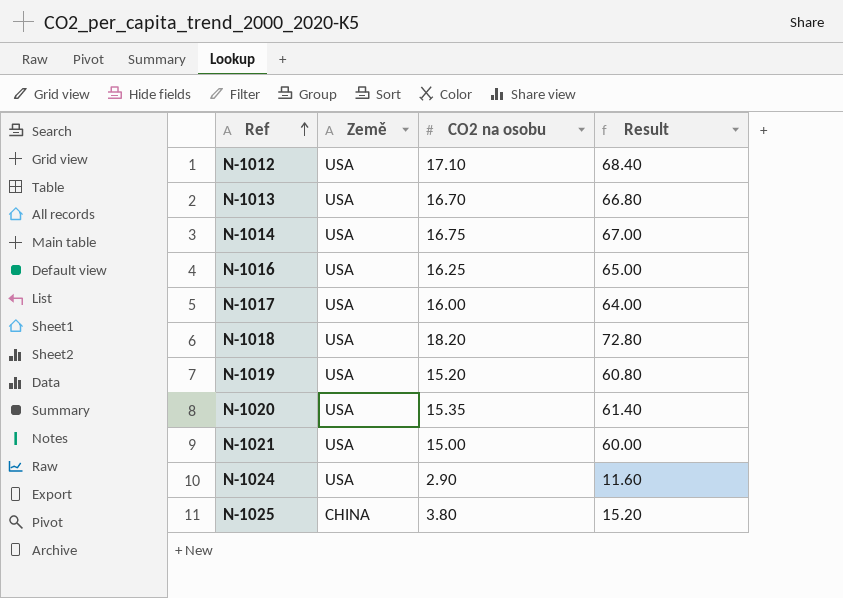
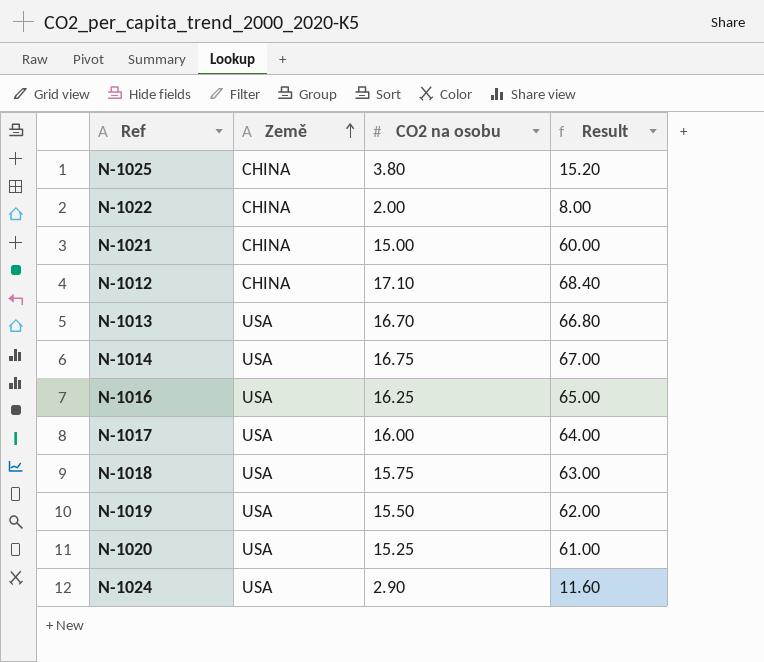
row order: Ref ascending -> Země ascending
row N-1022: none -> CHINA | 2.00 | 8.00
N-1021 | Země: USA -> CHINA
N-1012 | Země: USA -> CHINA
N-1018 | CO2 na osobu: 18.20 -> 15.75
N-1018 | Result: 72.80 -> 63.00
N-1019 | CO2 na osobu: 15.20 -> 15.50
N-1019 | Result: 60.80 -> 62.00
N-1020 | CO2 na osobu: 15.35 -> 15.25
N-1020 | Result: 61.40 -> 61.00

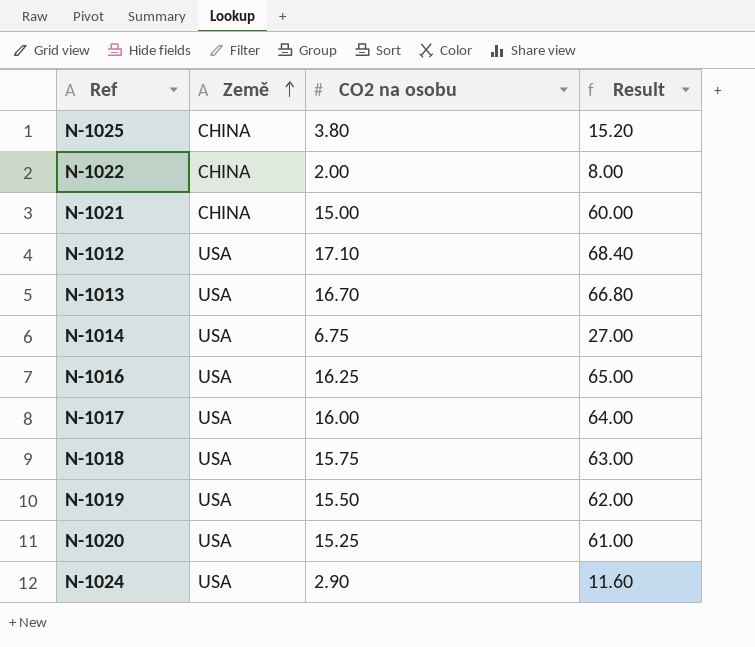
N-1012 | Země: CHINA -> USA
N-1014 | CO2 na osobu: 16.75 -> 6.75
N-1014 | Result: 67.00 -> 27.00

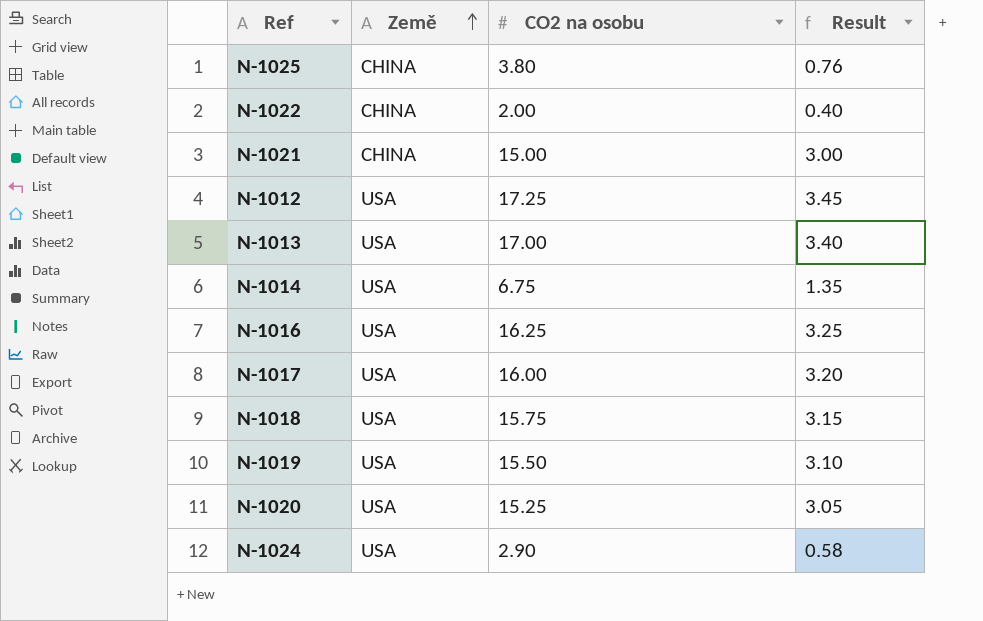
column Result | formula: [CO2 na osobu] * 4 -> [CO2 na osobu] * 0.2
N-1012 | CO2 na osobu: 17.10 -> 17.25
N-1013 | CO2 na osobu: 16.70 -> 17.00

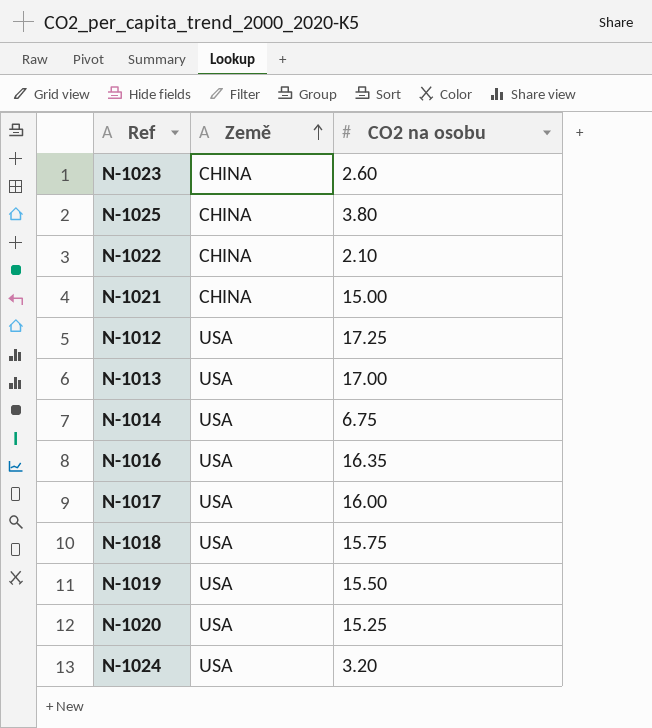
column Result | formula: [CO2 na osobu] * 0.2 -> none
row N-1023: none -> CHINA | 2.60
N-1022 | CO2 na osobu: 2.00 -> 2.10
N-1016 | CO2 na osobu: 16.25 -> 16.35
N-1024 | CO2 na osobu: 2.90 -> 3.20

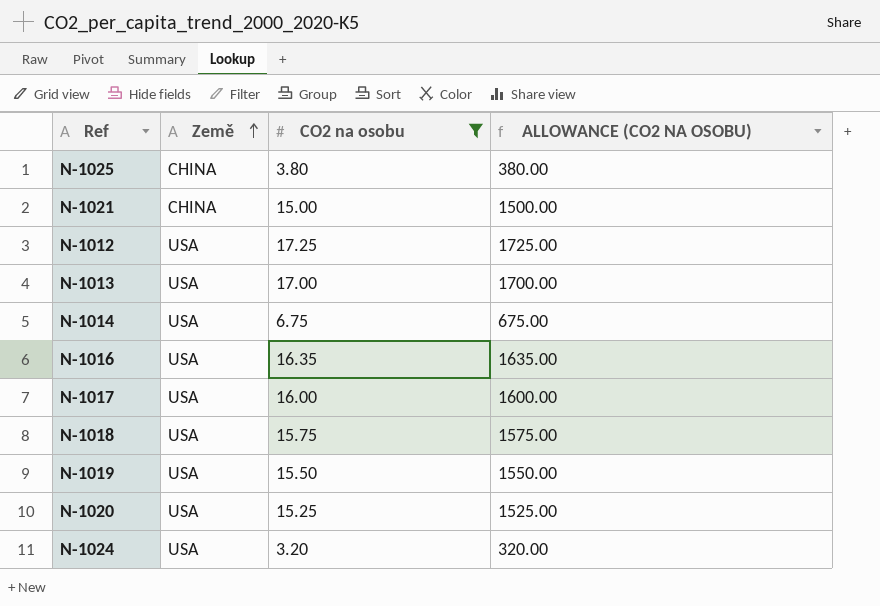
filter: none -> CO2 na osobu >= 3.20
column ALLOWANCE (CO2 NA OSOBU) | formula: none -> [CO2 na osobu] * 100

